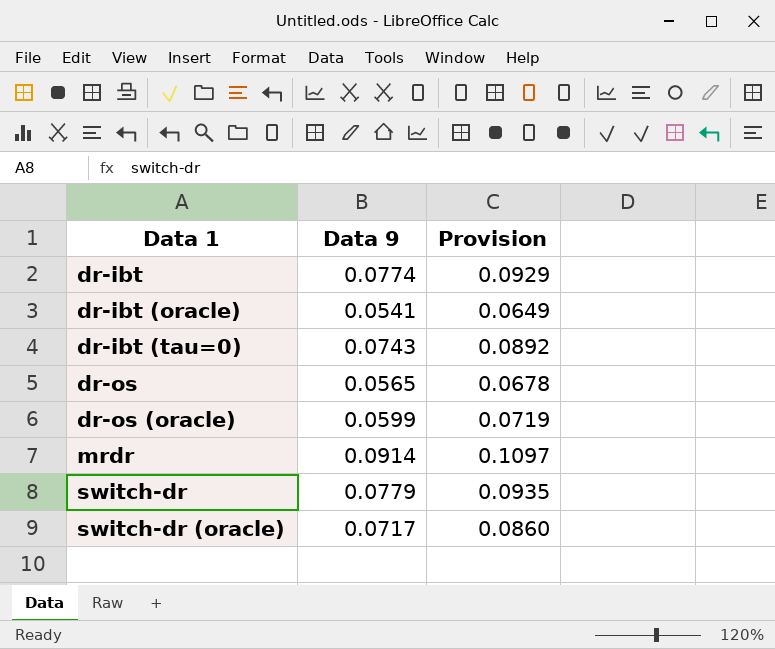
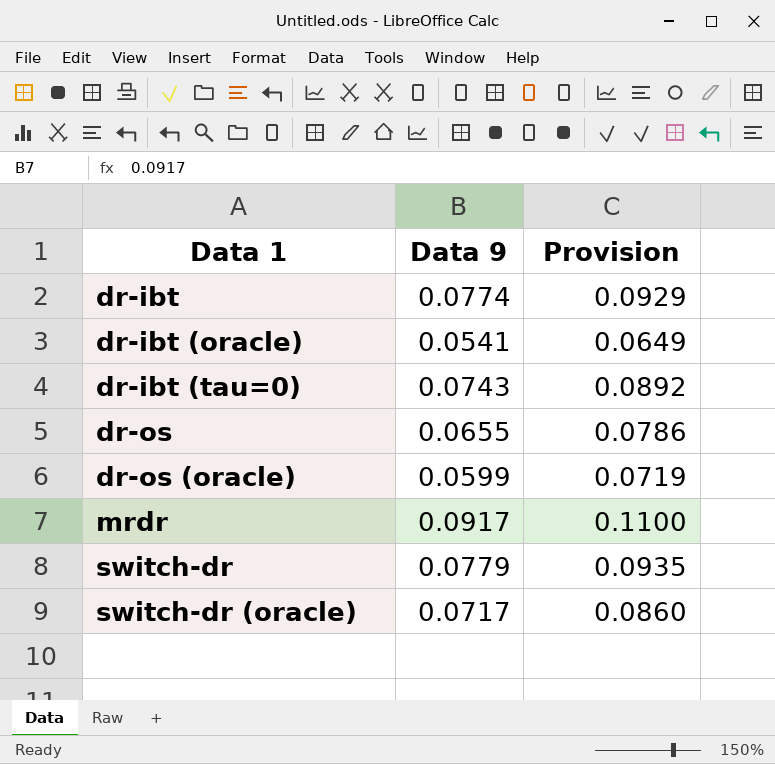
dr-os | Data 9: 0.0565 -> 0.0655
dr-os | Provision: 0.0678 -> 0.0786
mrdr | Data 9: 0.0914 -> 0.0917
mrdr | Provision: 0.1097 -> 0.1100

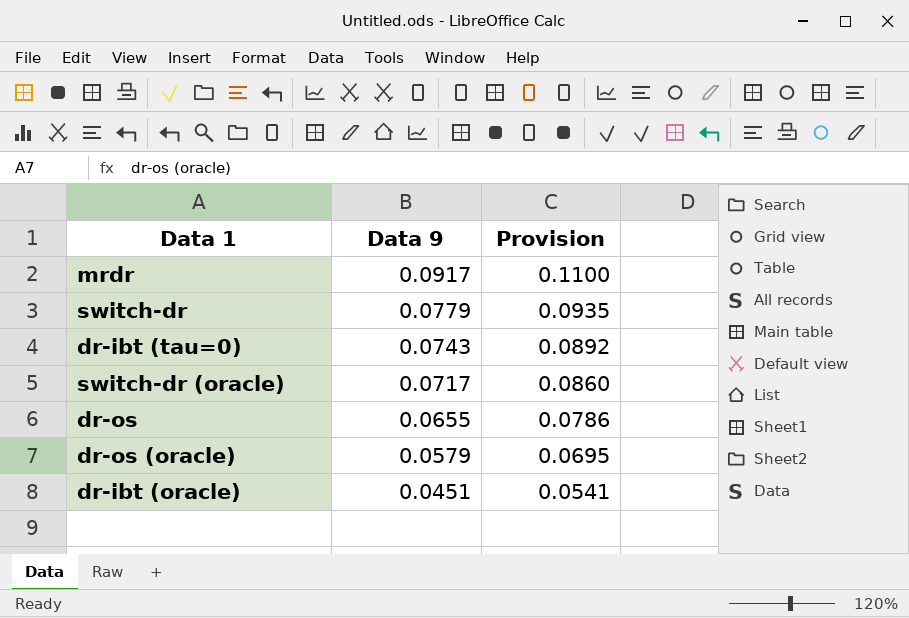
row order: Data 1 ascending -> Data 9 descending
row dr-ibt: 0.0774 | 0.0929 -> none
dr-os (oracle) | Data 9: 0.0599 -> 0.0579
dr-os (oracle) | Provision: 0.0719 -> 0.0695
dr-ibt (oracle) | Data 9: 0.0541 -> 0.0451
dr-ibt (oracle) | Provision: 0.0649 -> 0.0541

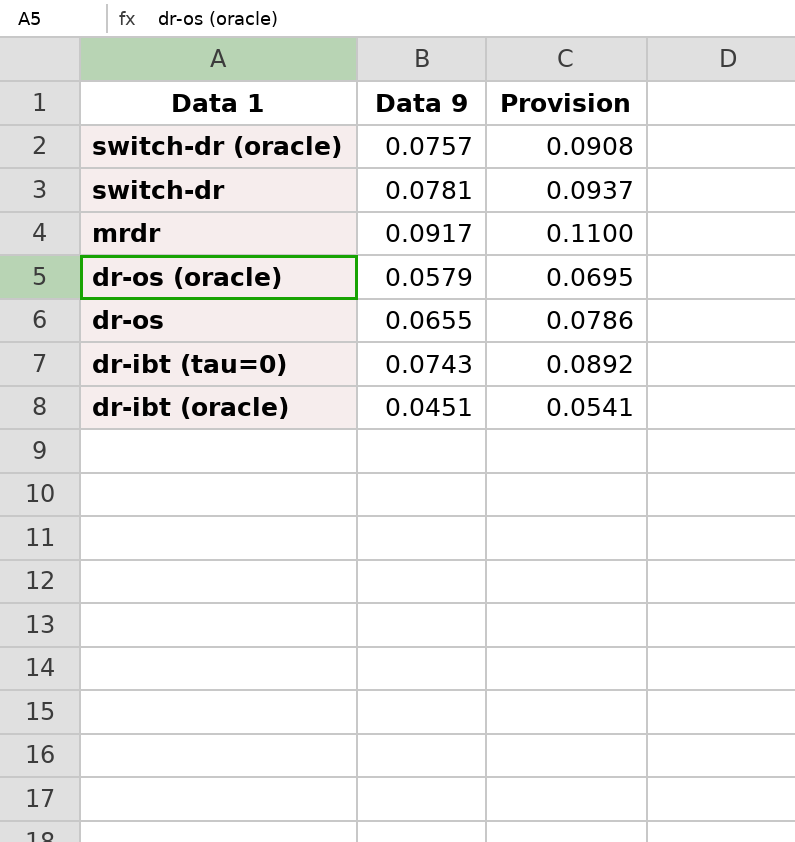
row order: Data 9 descending -> Data 1 descending
switch-dr (oracle) | Data 9: 0.0717 -> 0.0757
switch-dr (oracle) | Provision: 0.0860 -> 0.0908
switch-dr | Data 9: 0.0779 -> 0.0781
switch-dr | Provision: 0.0935 -> 0.0937

